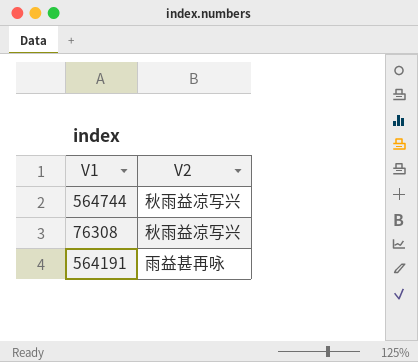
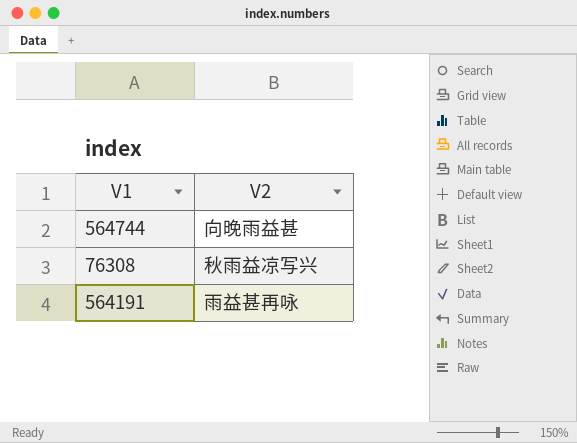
564744 | V2: 秋雨益凉写兴 -> 向晚雨益甚

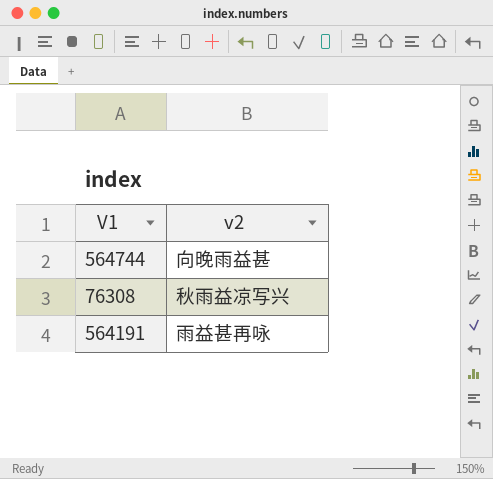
column name: V2 -> v2

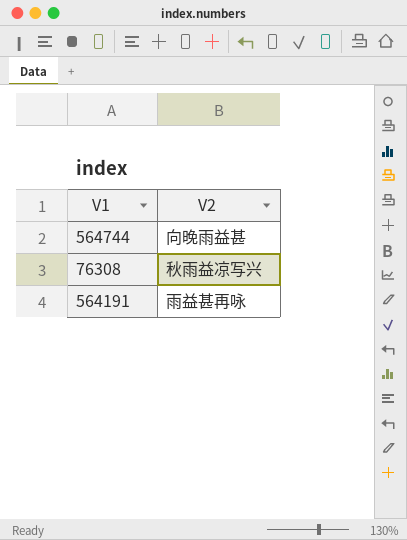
column name: v2 -> V2

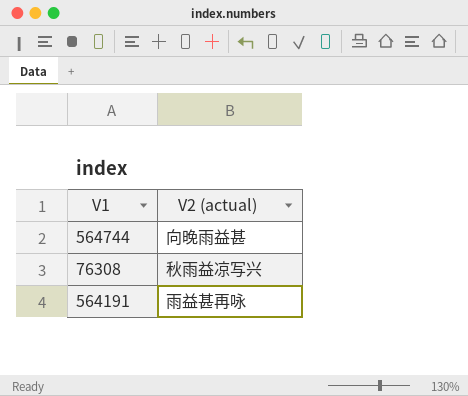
column name: V2 -> V2 (actual)

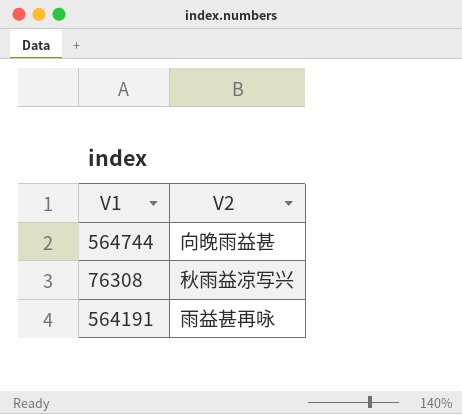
column name: V2 (actual) -> V2

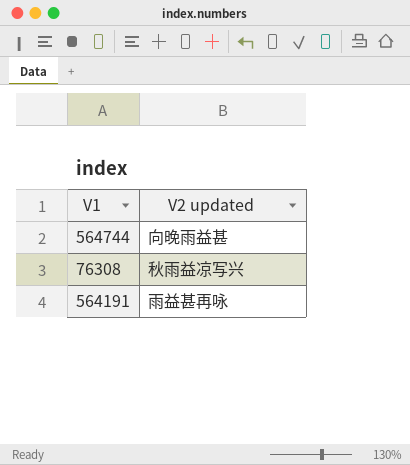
column name: V2 -> V2 updated

